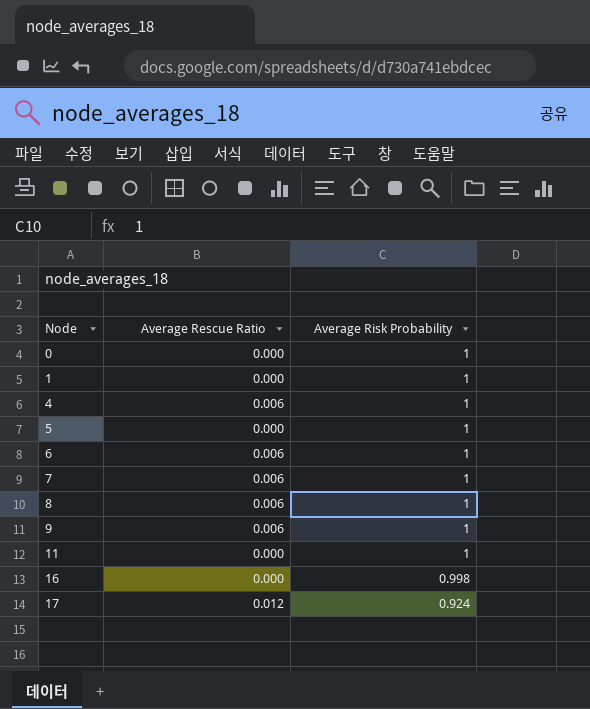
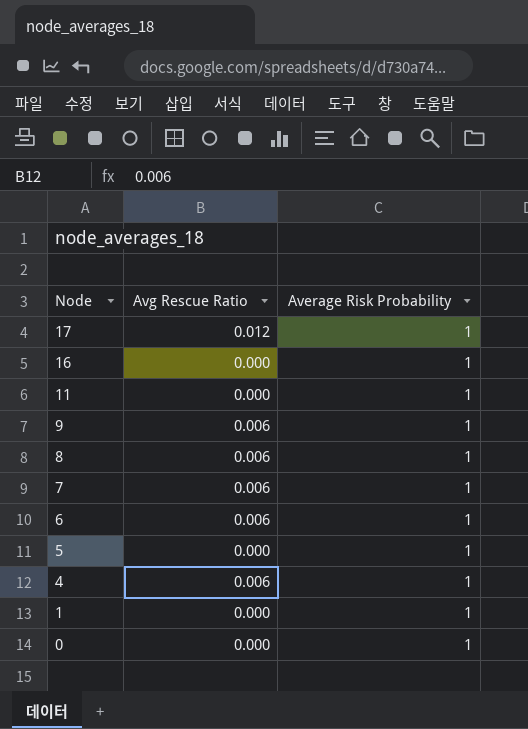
row order: Node ascending -> Node descending
column name: Average Rescue Ratio -> Avg Rescue Ratio
17 | Average Risk Probability: 0.924 -> 1
16 | Average Risk Probability: 0.998 -> 1

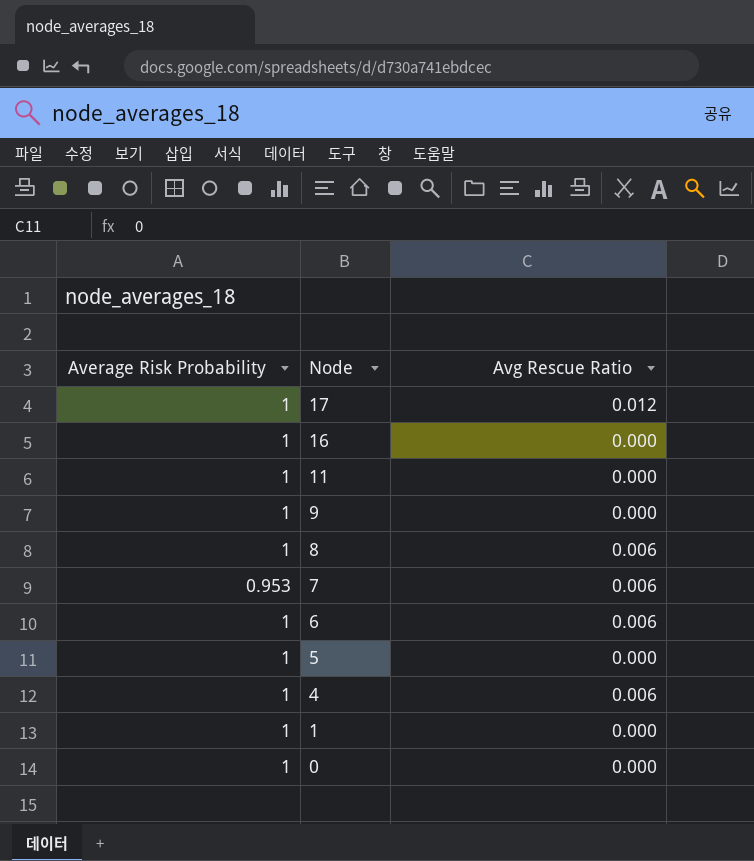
column Average Risk Probability | position: 3 -> 1
9 | Avg Rescue Ratio: 0.006 -> 0.000
7 | Average Risk Probability: 1 -> 0.953

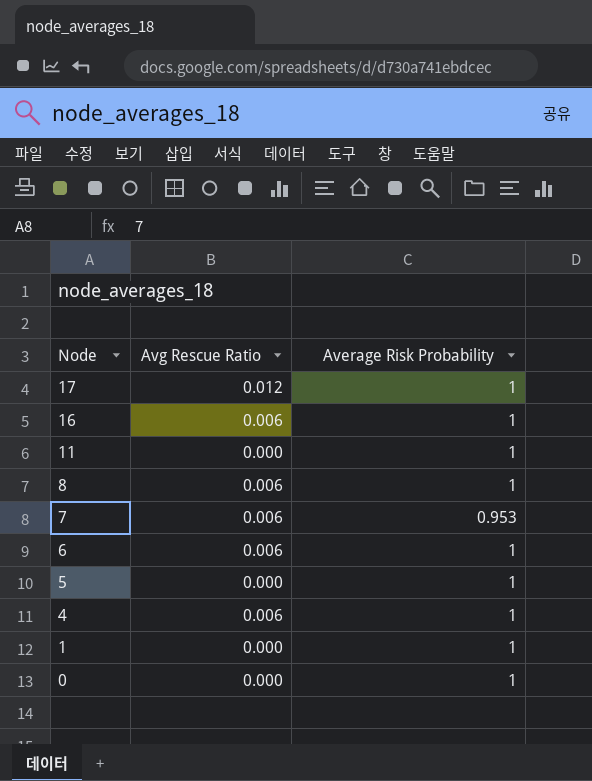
column Average Risk Probability | position: 1 -> 3
row 9: 1 | 0.000 -> none
16 | Avg Rescue Ratio: 0.000 -> 0.006

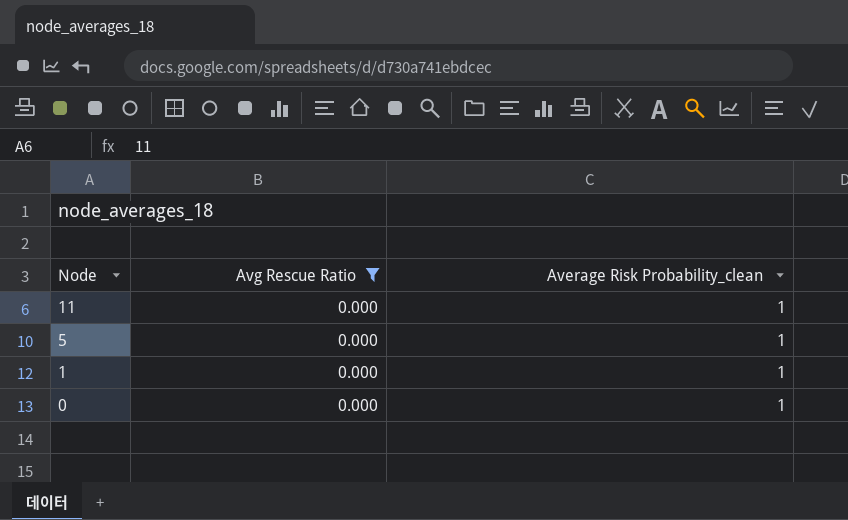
filter: none -> Avg Rescue Ratio = 0.000
column name: Average Risk Probability -> Average Risk Probability_clean

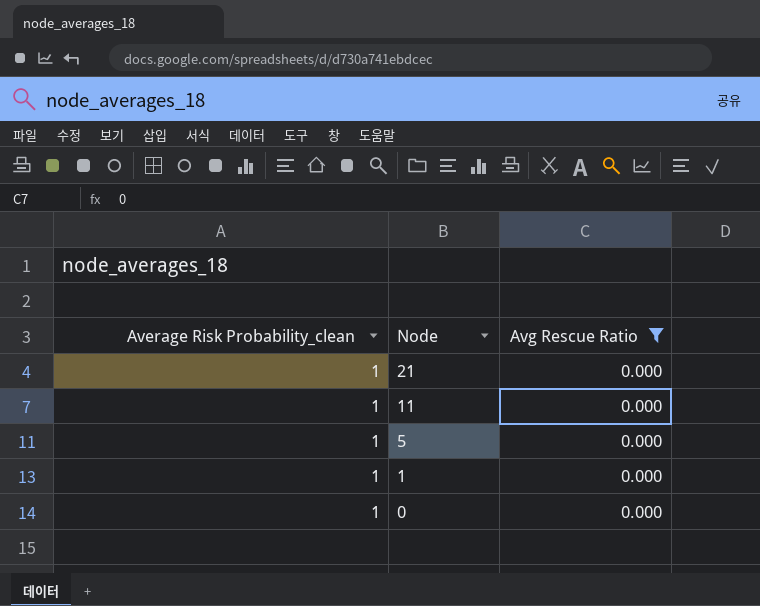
column Average Risk Probability_clean | position: 3 -> 1
row 21: none -> 1 | 0.000

